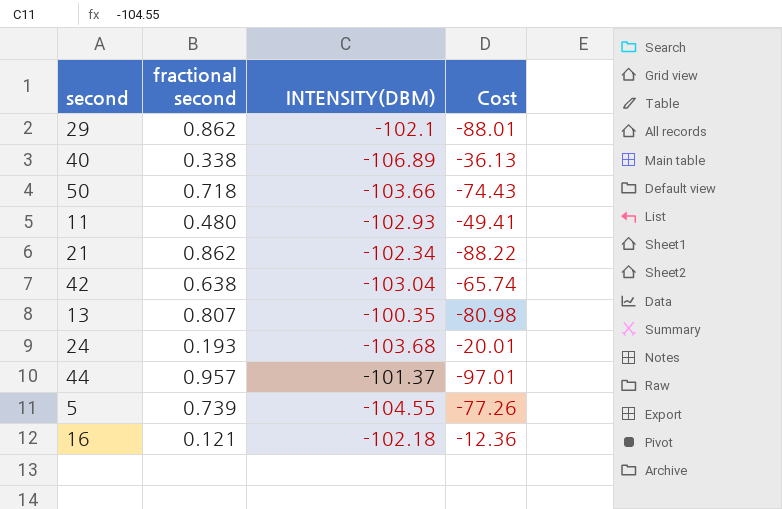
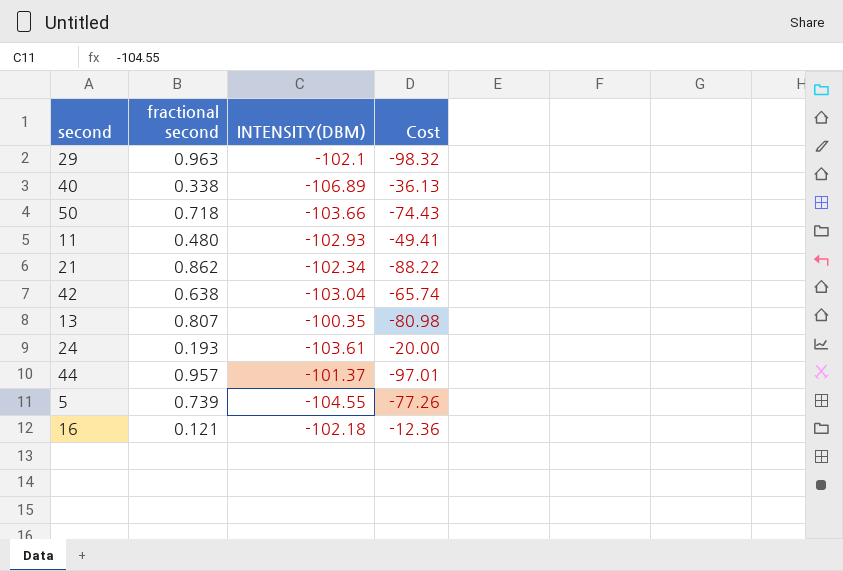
29 | fractional second: 0.862 -> 0.963
29 | Cost: -88.01 -> -98.32
24 | INTENSITY(DBM): -103.68 -> -103.61
24 | Cost: -20.01 -> -20.00

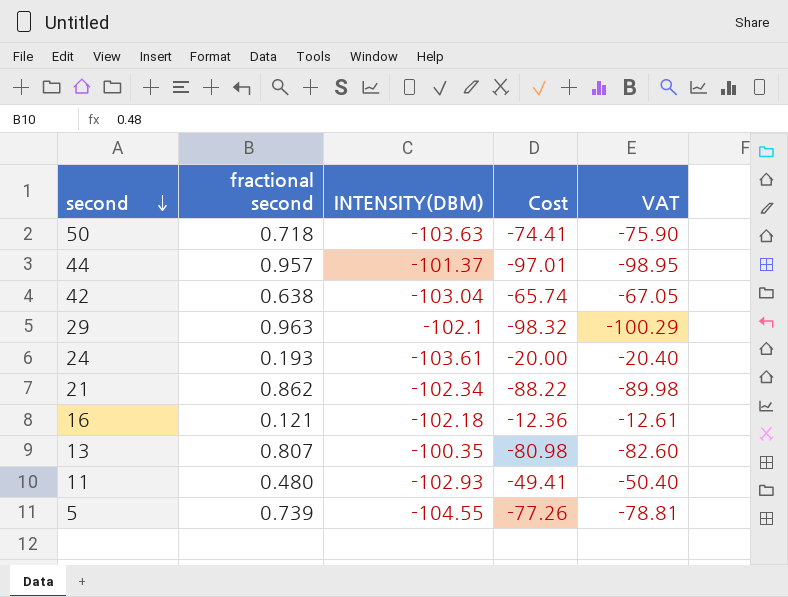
row order: none -> second descending
column VAT | formula: none -> [Cost] * 1.02
row 40: 0.338 | -106.89 | -36.13 -> none
50 | INTENSITY(DBM): -103.66 -> -103.63
50 | Cost: -74.43 -> -74.41

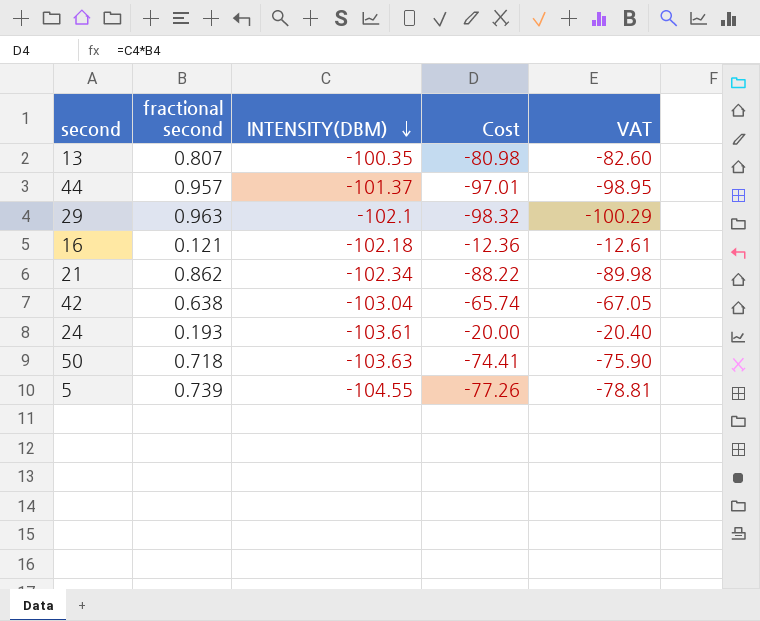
row order: second descending -> INTENSITY(DBM) descending
row 11: 0.480 | -102.93 | -49.41 | -50.40 -> none

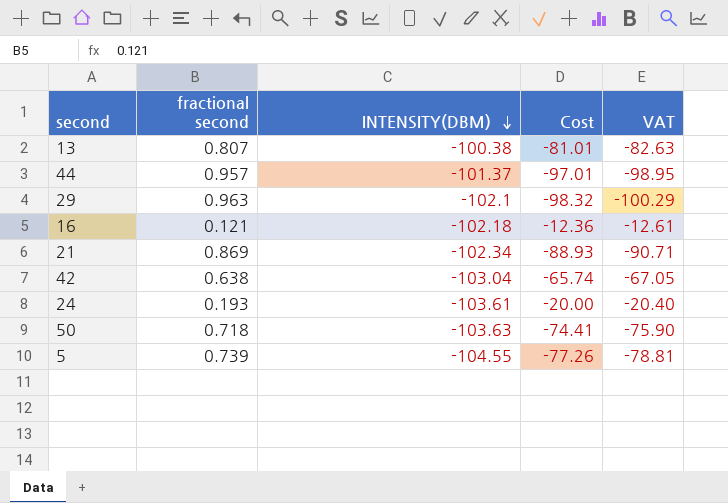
13 | INTENSITY(DBM): -100.35 -> -100.38
13 | Cost: -80.98 -> -81.01
13 | VAT: -82.60 -> -82.63
21 | fractional second: 0.862 -> 0.869
21 | Cost: -88.22 -> -88.93
21 | VAT: -89.98 -> -90.71

